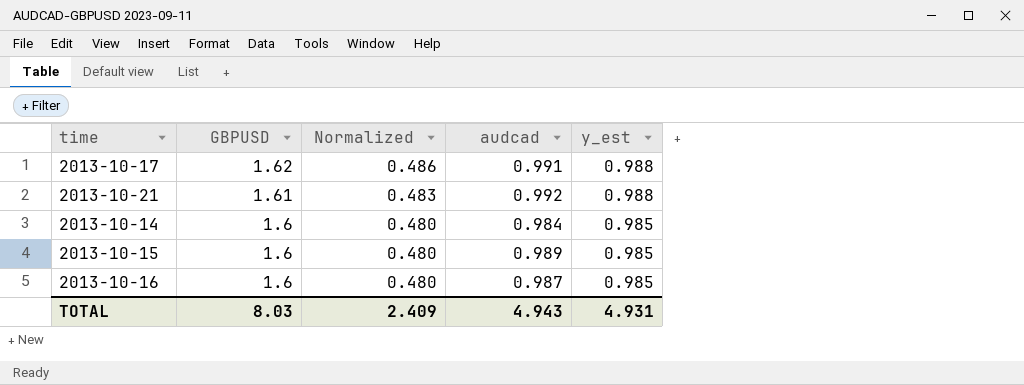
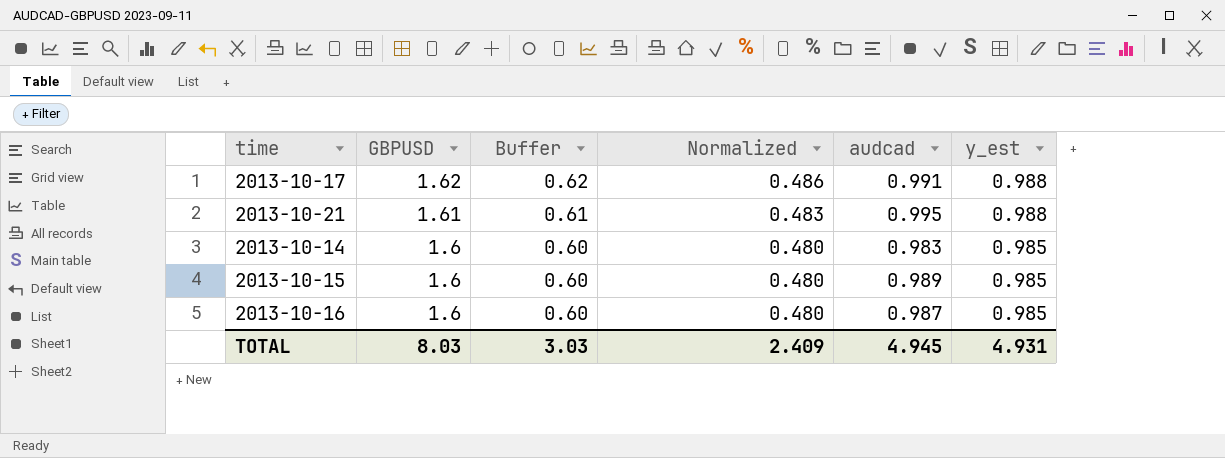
column Buffer | formula: none -> [GBPUSD] - 1
2013-10-21 | audcad: 0.992 -> 0.995
2013-10-14 | audcad: 0.984 -> 0.983
TOTAL | audcad: 4.943 -> 4.945

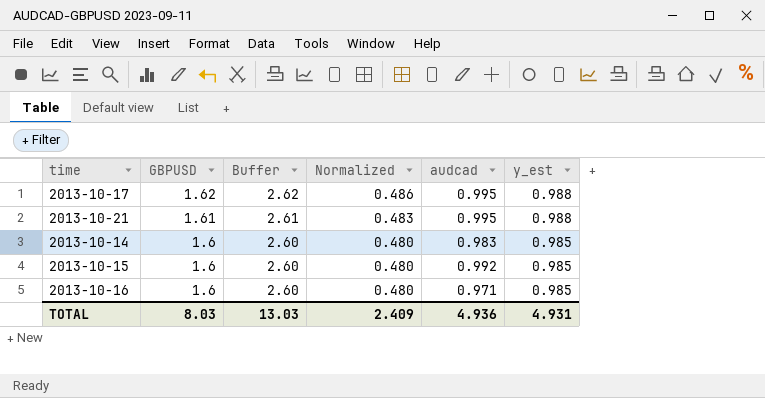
column Buffer | formula: [GBPUSD] - 1 -> [GBPUSD] + 1
2013-10-17 | audcad: 0.991 -> 0.995
2013-10-15 | audcad: 0.989 -> 0.992
2013-10-16 | audcad: 0.987 -> 0.971
TOTAL | Buffer: 3.03 -> 13.03
TOTAL | audcad: 4.945 -> 4.936

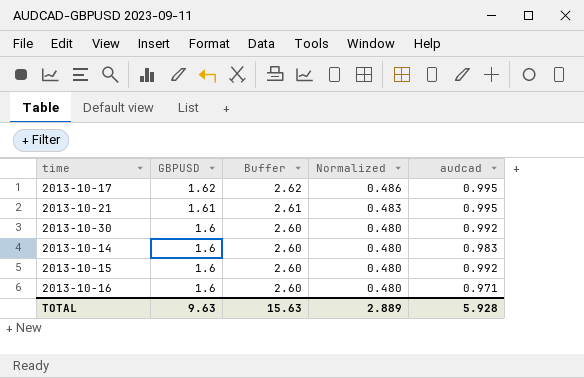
column y_est | position: 6 -> none
row 2013-10-30: none -> 1.6 | 2.60 | 0.480 | 0.992
TOTAL | GBPUSD: 8.03 -> 9.63
TOTAL | Buffer: 13.03 -> 15.63
TOTAL | Normalized: 2.409 -> 2.889
TOTAL | audcad: 4.936 -> 5.928

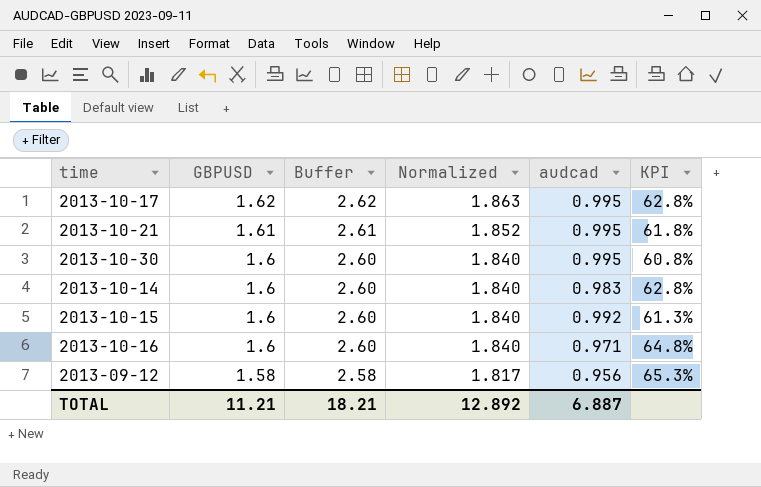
column Normalized | formula: [GBPUSD] * 0.3 -> [GBPUSD] * 1.15
column KPI | formula: none -> ([GBPUSD] - [audcad]) / [audcad]
2013-10-30 | audcad: 0.992 -> 0.995
row 2013-09-12: none -> 1.58 | 2.58 | 1.817 | 0.956 | 65.3%
TOTAL | GBPUSD: 9.63 -> 11.21
TOTAL | Buffer: 15.63 -> 18.21
TOTAL | Normalized: 2.889 -> 12.892
TOTAL | audcad: 5.928 -> 6.887

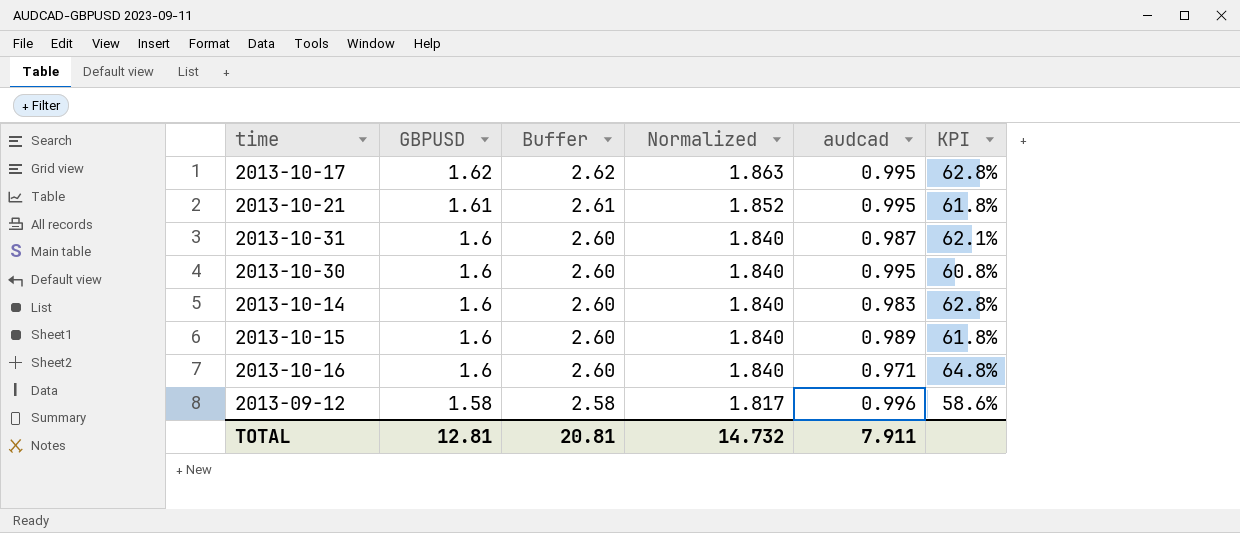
row 2013-10-31: none -> 1.6 | 2.60 | 1.840 | 0.987 | 62.1%
2013-10-15 | audcad: 0.992 -> 0.989
2013-10-15 | KPI: 61.3% -> 61.8%
2013-09-12 | audcad: 0.956 -> 0.996
2013-09-12 | KPI: 65.3% -> 58.6%
TOTAL | GBPUSD: 11.21 -> 12.81
TOTAL | Buffer: 18.21 -> 20.81
TOTAL | Normalized: 12.892 -> 14.732
TOTAL | audcad: 6.887 -> 7.911

